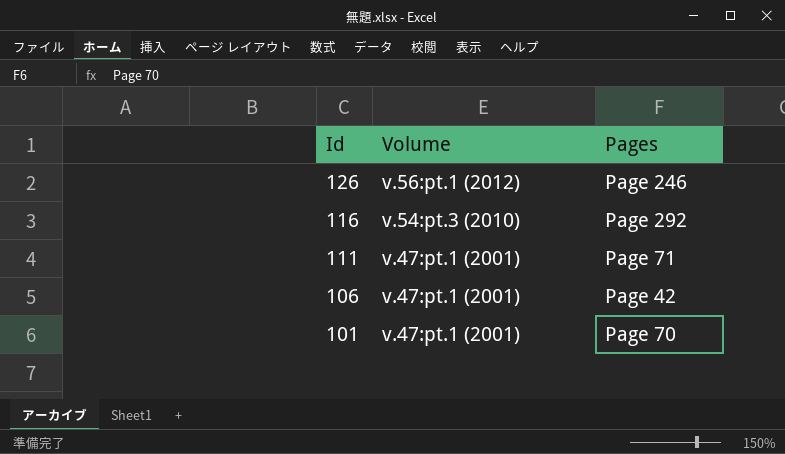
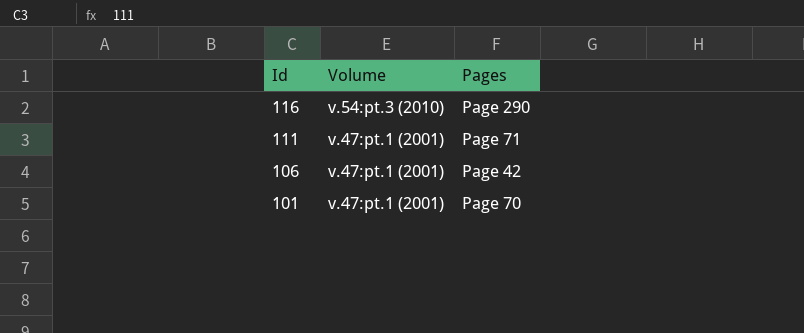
row 126: v.56:pt.1 (2012) | Page 246 -> none
116 | Pages: Page 292 -> Page 290

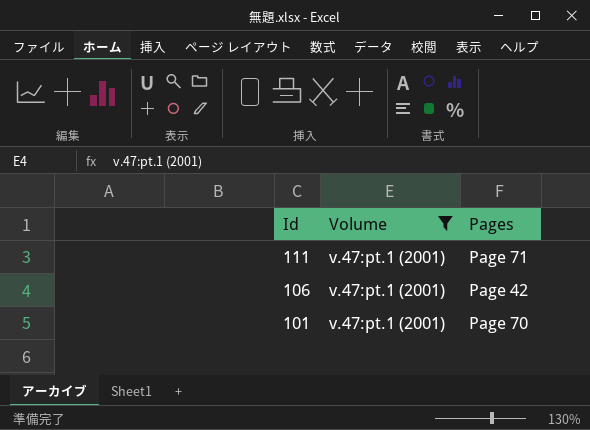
filter: none -> Volume = v.47:pt.1 (2001)

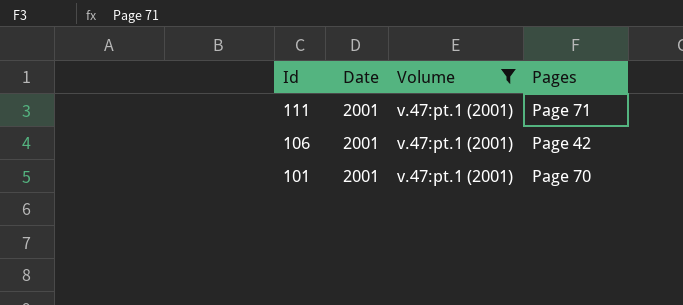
column Date | position: none -> 2

